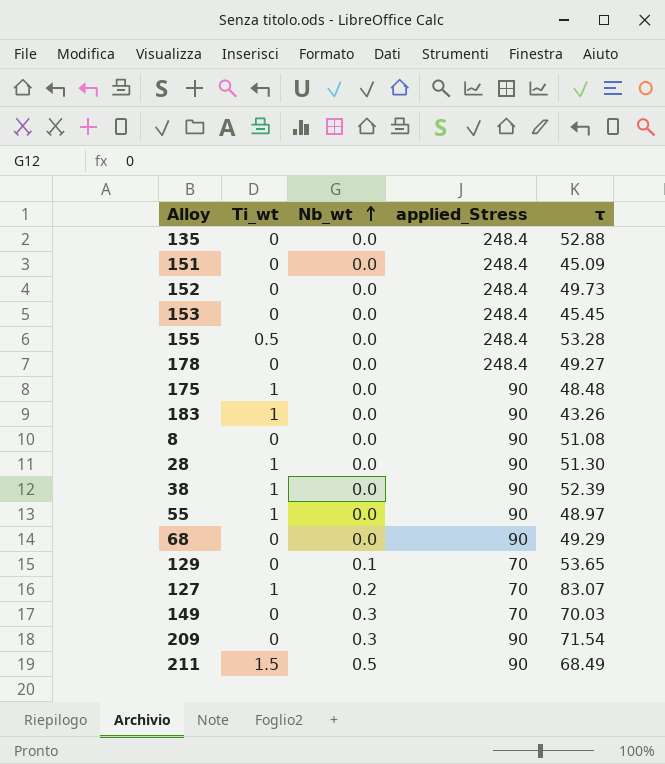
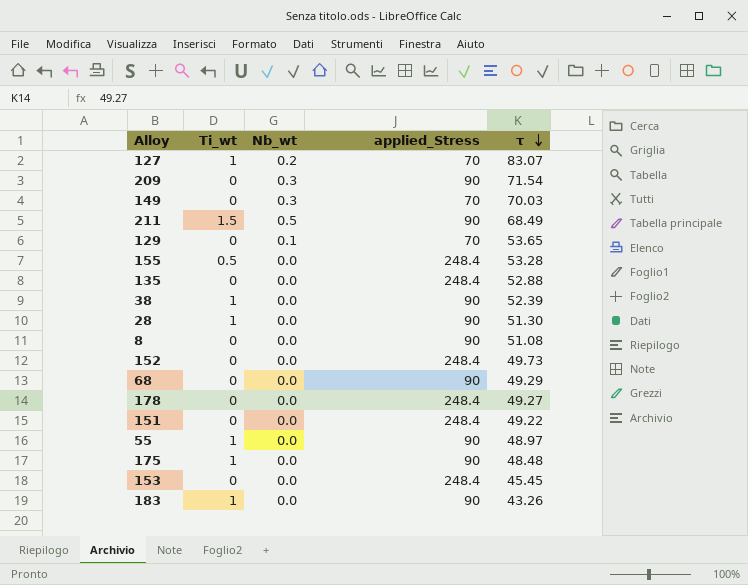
row order: Nb_wt ascending -> τ descending
151 | τ: 45.09 -> 49.22

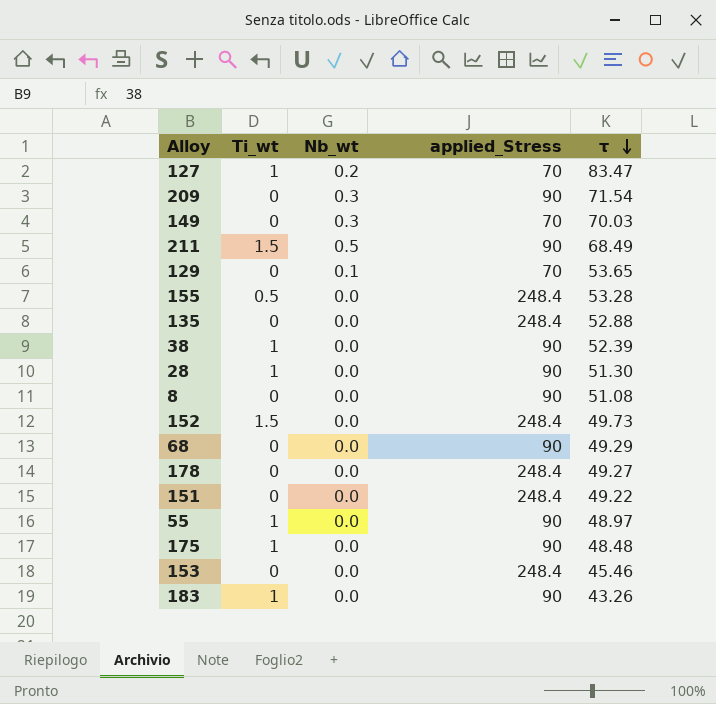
127 | τ: 83.07 -> 83.47
152 | Ti_wt: 0 -> 1.5
153 | τ: 45.45 -> 45.46

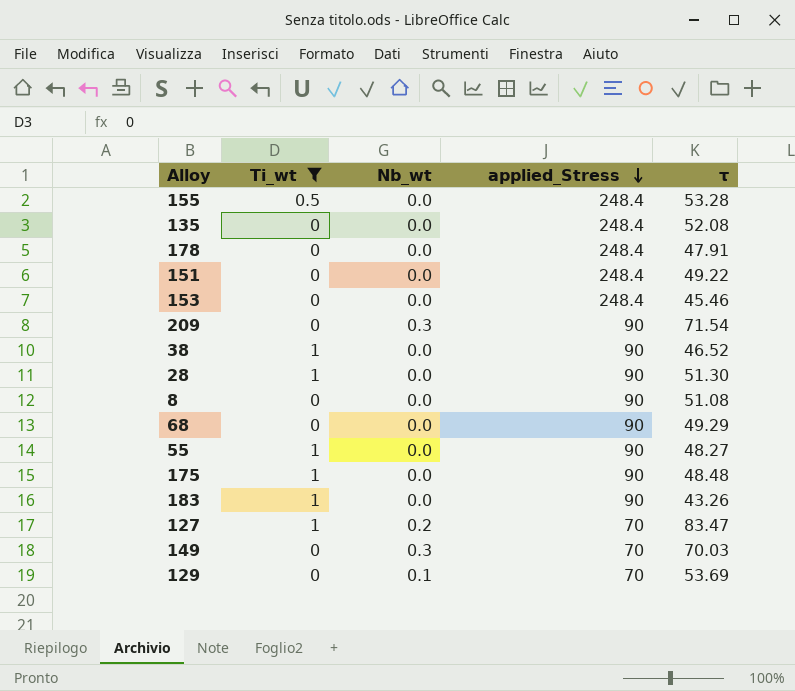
filter: none -> Ti_wt != 1.5
row order: τ descending -> applied_Stress descending
135 | τ: 52.88 -> 52.08
178 | τ: 49.27 -> 47.91
38 | τ: 52.39 -> 46.52
55 | τ: 48.97 -> 48.27
129 | τ: 53.65 -> 53.69

